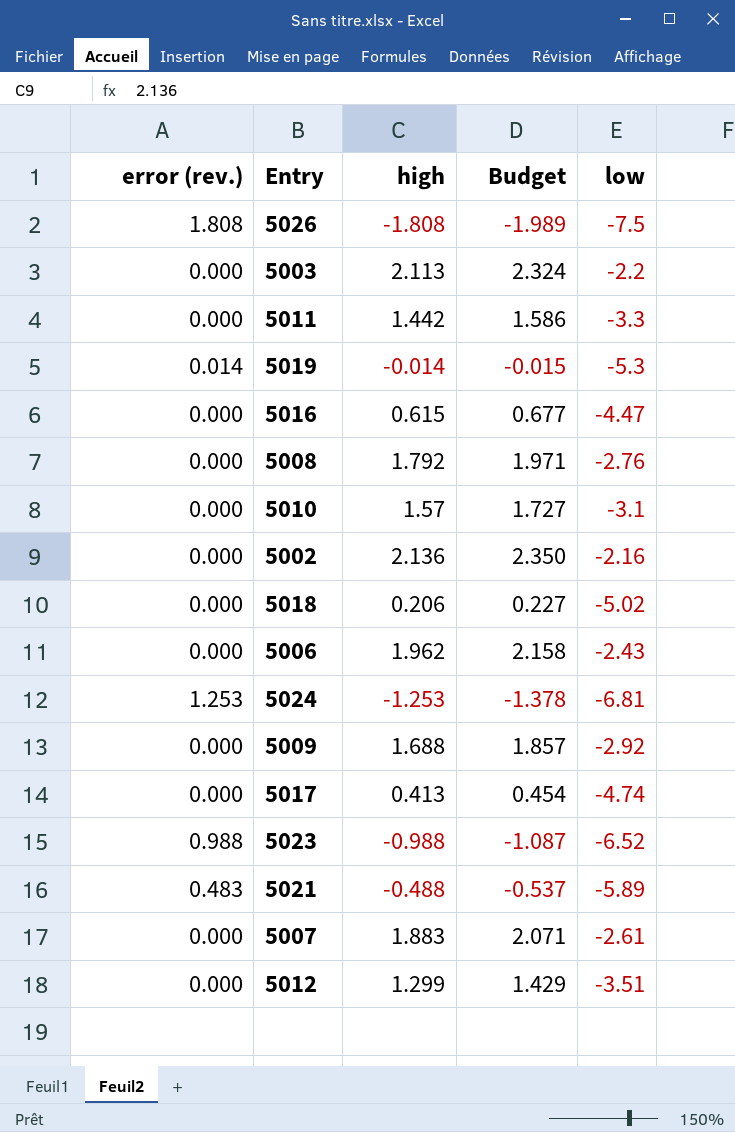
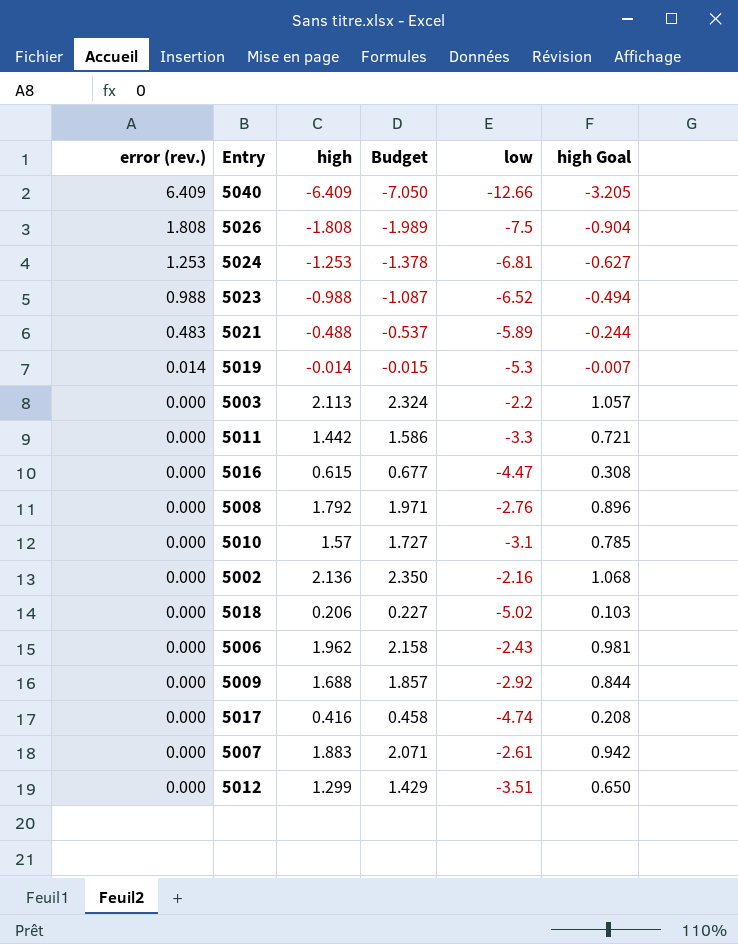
row order: none -> error (rev.) descending
column high Goal | formula: none -> [high] * 0.5
row 5040: none -> 6.409 | -6.409 | -7.050 | -12.66 | -3.205
5017 | high: 0.413 -> 0.416
5017 | Budget: 0.454 -> 0.458

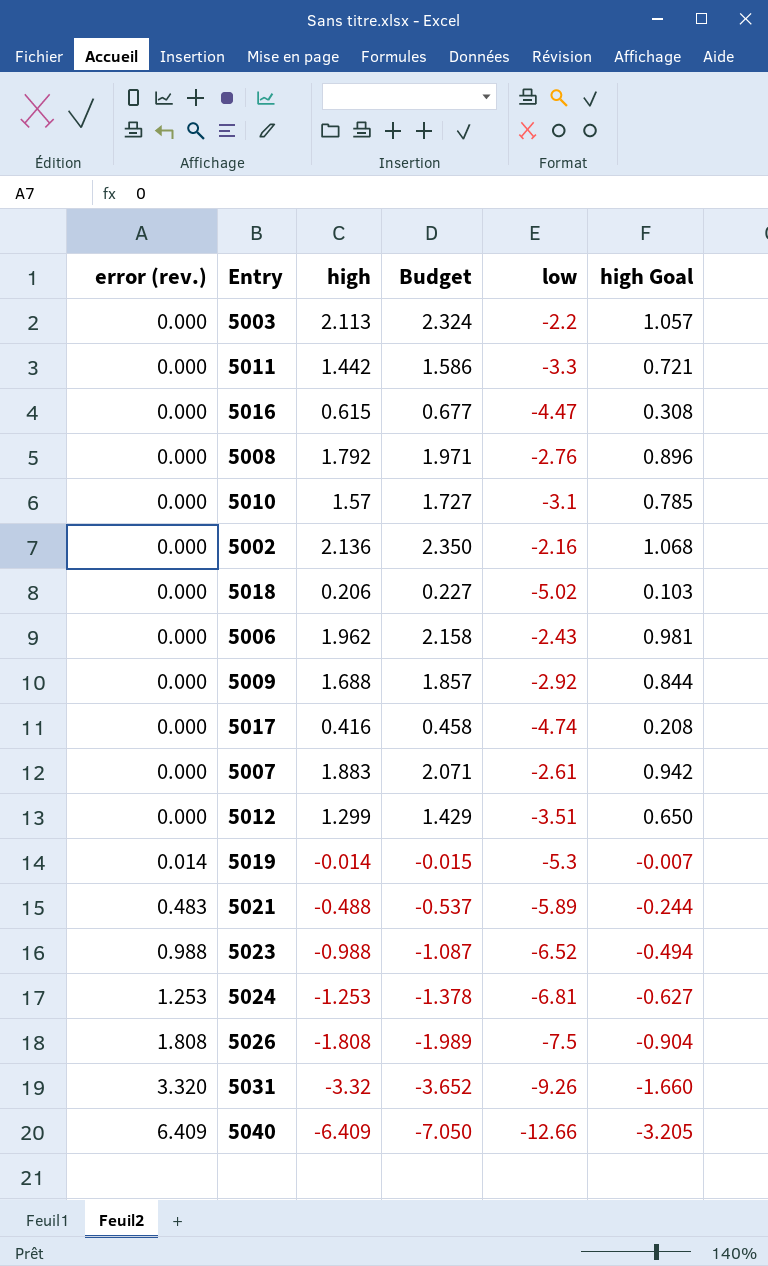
row order: error (rev.) descending -> error (rev.) ascending
row 5031: none -> 3.320 | -3.32 | -3.652 | -9.26 | -1.660

